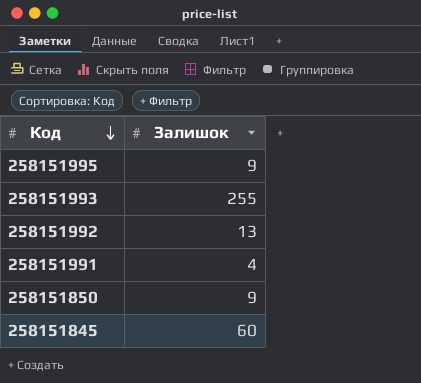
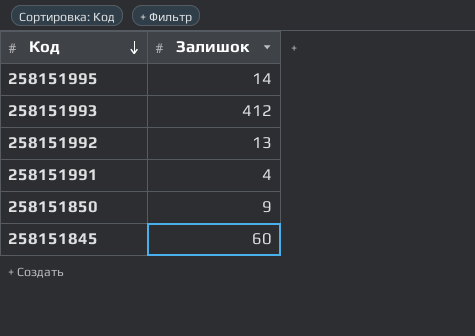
258151995 | Залишок: 9 -> 14
258151993 | Залишок: 255 -> 412

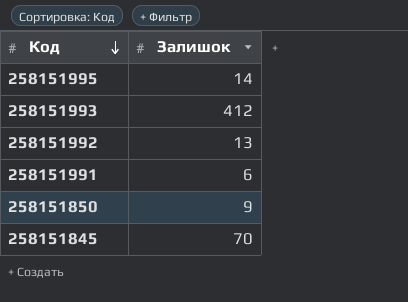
258151991 | Залишок: 4 -> 6
258151845 | Залишок: 60 -> 70

